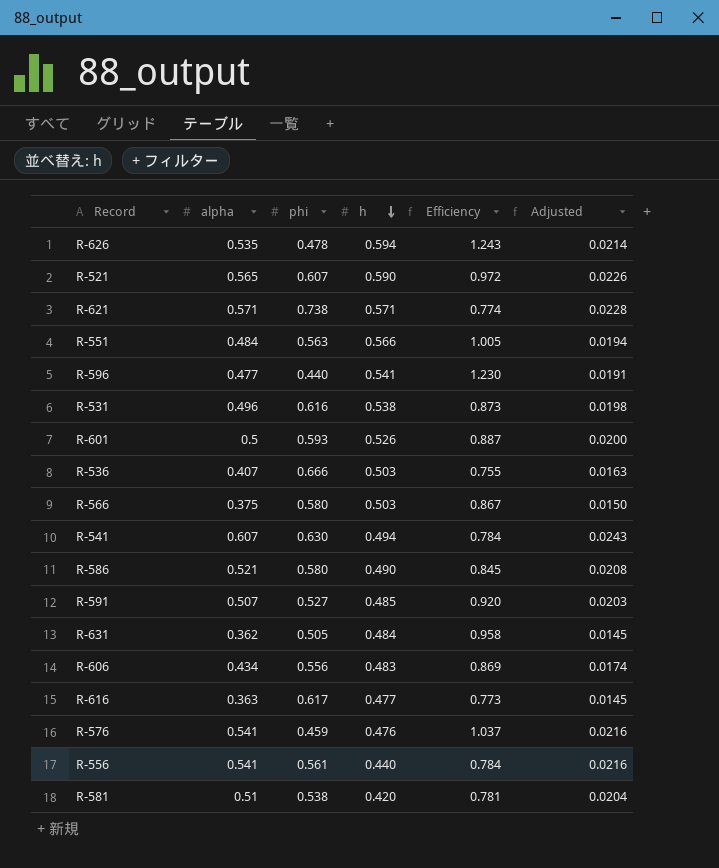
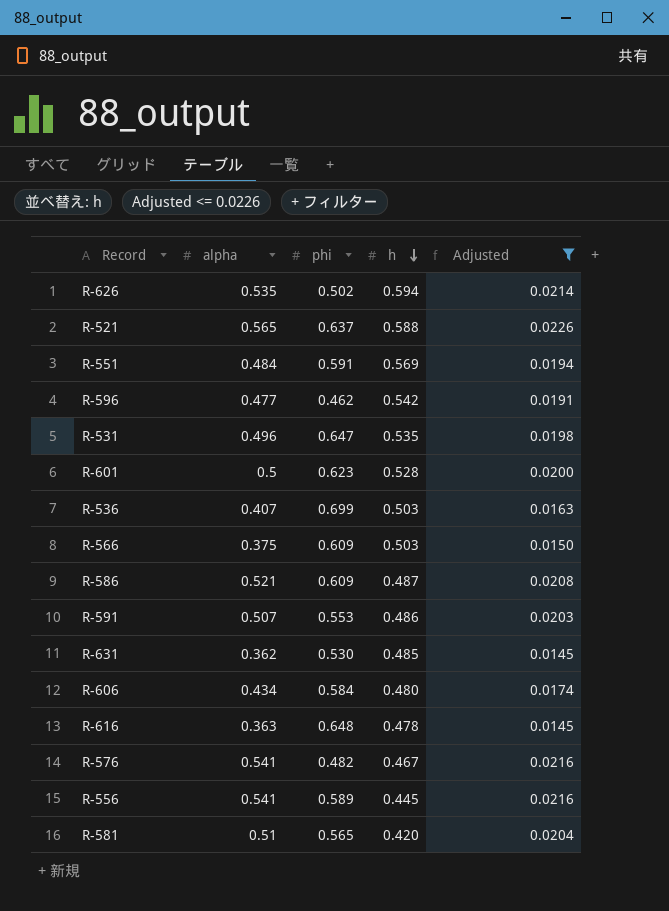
filter: none -> Adjusted <= 0.0226
column Efficiency | formula: [h] / [phi] -> none
R-626 | phi: 0.478 -> 0.502
R-521 | phi: 0.607 -> 0.637
R-521 | h: 0.590 -> 0.588
R-551 | phi: 0.563 -> 0.591
R-551 | h: 0.566 -> 0.569
R-596 | phi: 0.440 -> 0.462
R-596 | h: 0.541 -> 0.542
R-531 | phi: 0.616 -> 0.647
R-531 | h: 0.538 -> 0.535
R-601 | phi: 0.593 -> 0.623
R-601 | h: 0.526 -> 0.528
R-536 | phi: 0.666 -> 0.699
R-566 | phi: 0.580 -> 0.609
R-586 | phi: 0.580 -> 0.609
R-586 | h: 0.490 -> 0.487
R-591 | phi: 0.527 -> 0.553
R-591 | h: 0.485 -> 0.486
R-631 | phi: 0.505 -> 0.530
R-631 | h: 0.484 -> 0.485
R-606 | phi: 0.556 -> 0.584
R-606 | h: 0.483 -> 0.480
R-616 | phi: 0.617 -> 0.648
R-616 | h: 0.477 -> 0.478
R-576 | phi: 0.459 -> 0.482
R-576 | h: 0.476 -> 0.467
R-556 | phi: 0.561 -> 0.589
R-556 | h: 0.440 -> 0.445
R-581 | phi: 0.538 -> 0.565

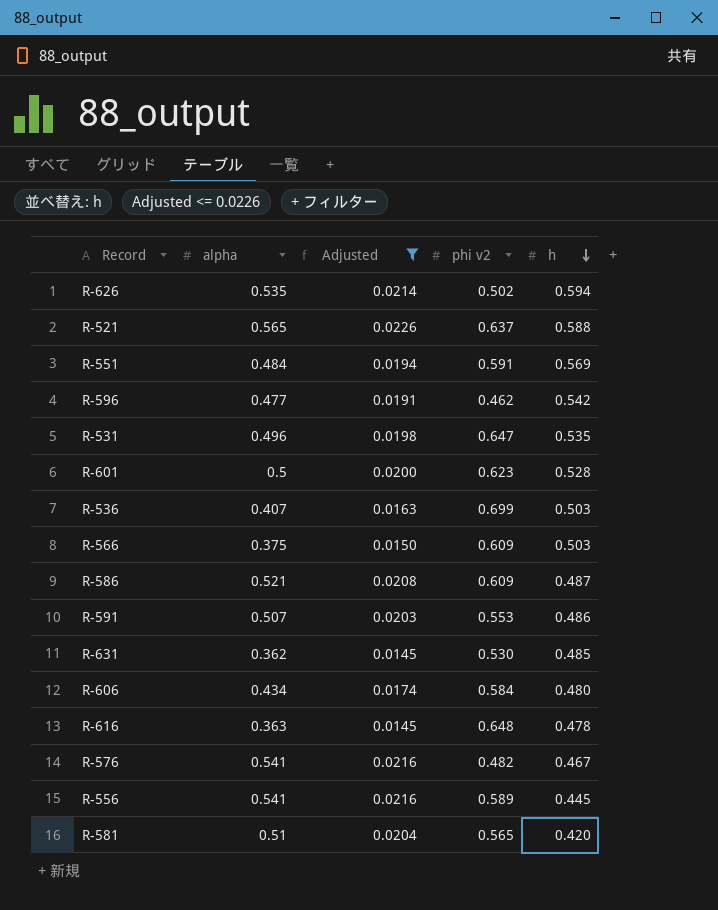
column Adjusted | position: 5 -> 3
column name: phi -> phi v2

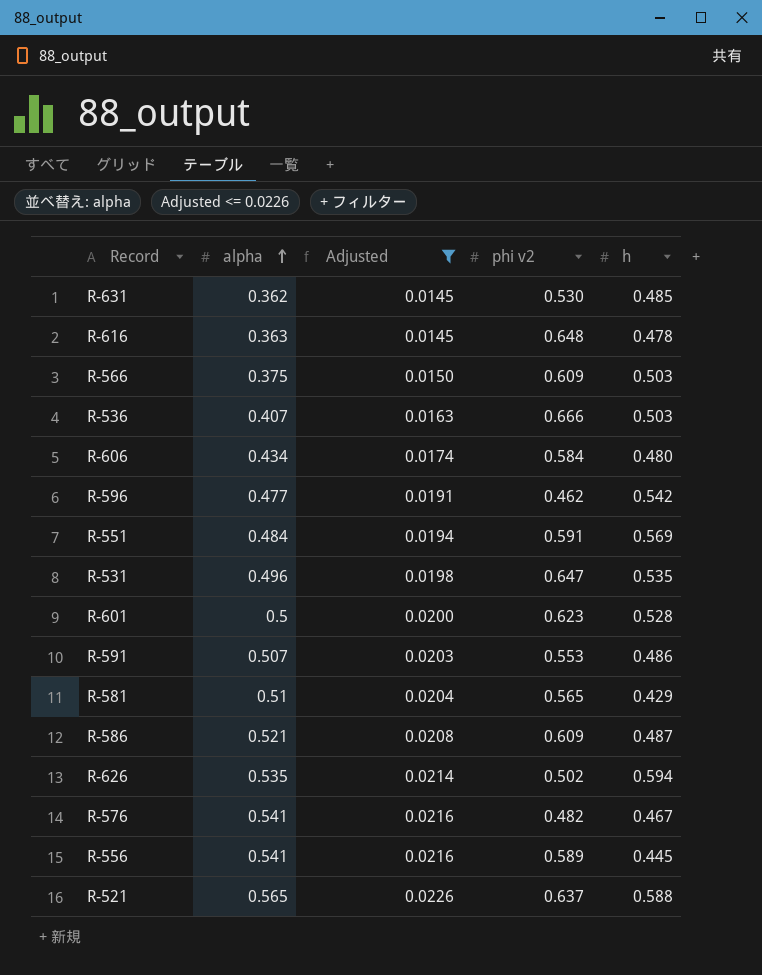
row order: h descending -> alpha ascending
R-536 | phi v2: 0.699 -> 0.666
R-581 | h: 0.420 -> 0.429

